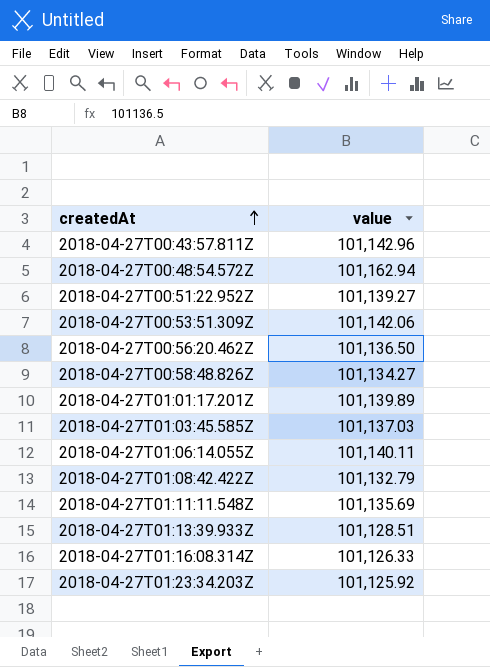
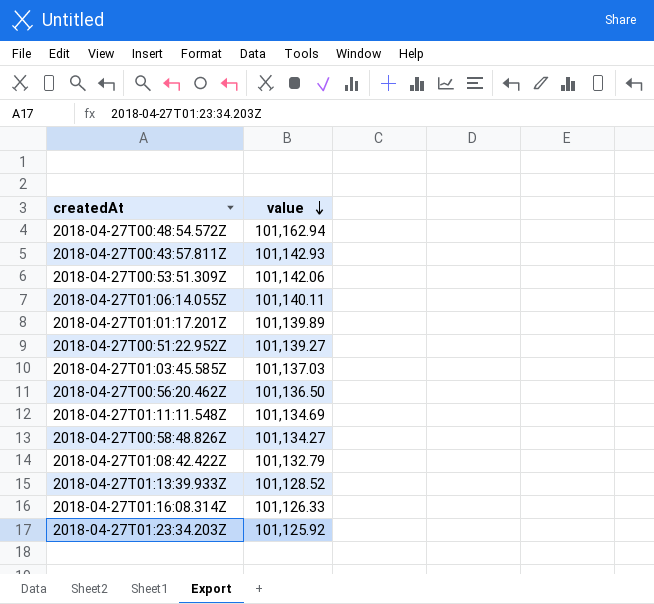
row order: createdAt ascending -> value descending
2018-04-27T00:43:57.811Z | value: 101,142.96 -> 101,142.93
2018-04-27T01:11:11.548Z | value: 101,135.69 -> 101,134.69
2018-04-27T01:13:39.933Z | value: 101,128.51 -> 101,128.52

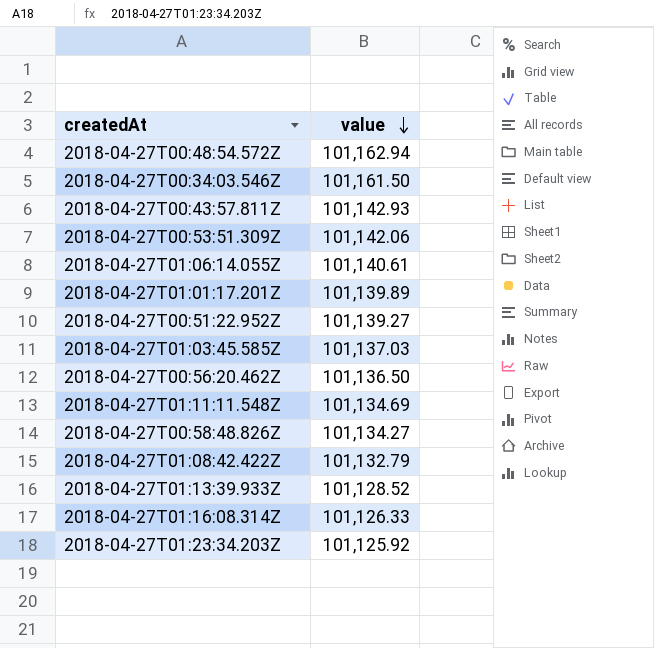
row 2018-04-27T00:34:03.546Z: none -> 101,161.50
2018-04-27T01:06:14.055Z | value: 101,140.11 -> 101,140.61

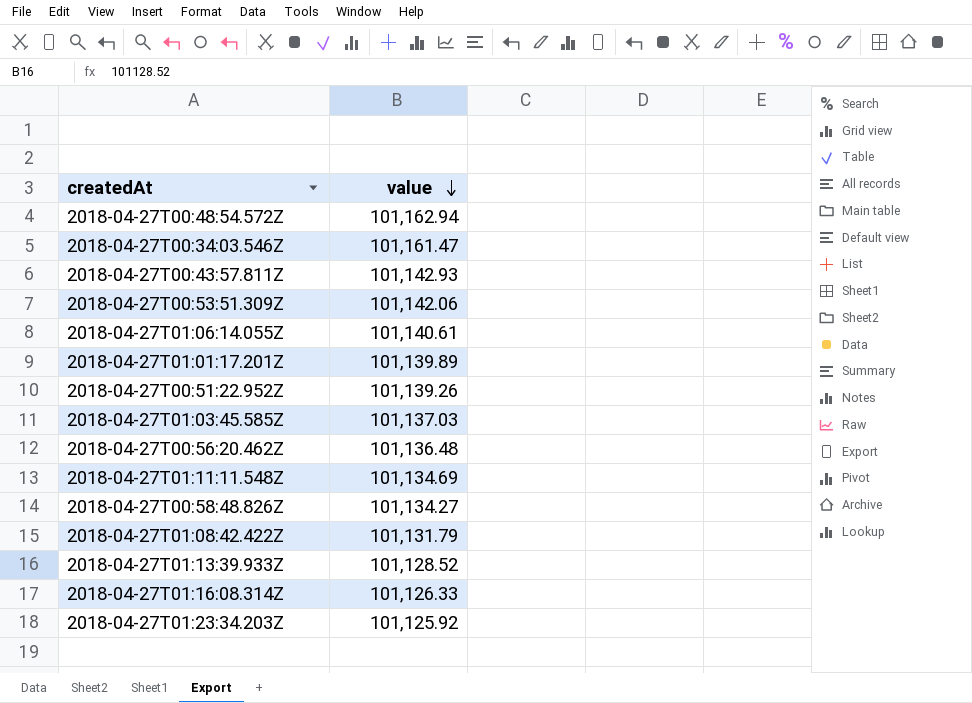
2018-04-27T00:34:03.546Z | value: 101,161.50 -> 101,161.47
2018-04-27T00:51:22.952Z | value: 101,139.27 -> 101,139.26
2018-04-27T00:56:20.462Z | value: 101,136.50 -> 101,136.48
2018-04-27T01:08:42.422Z | value: 101,132.79 -> 101,131.79

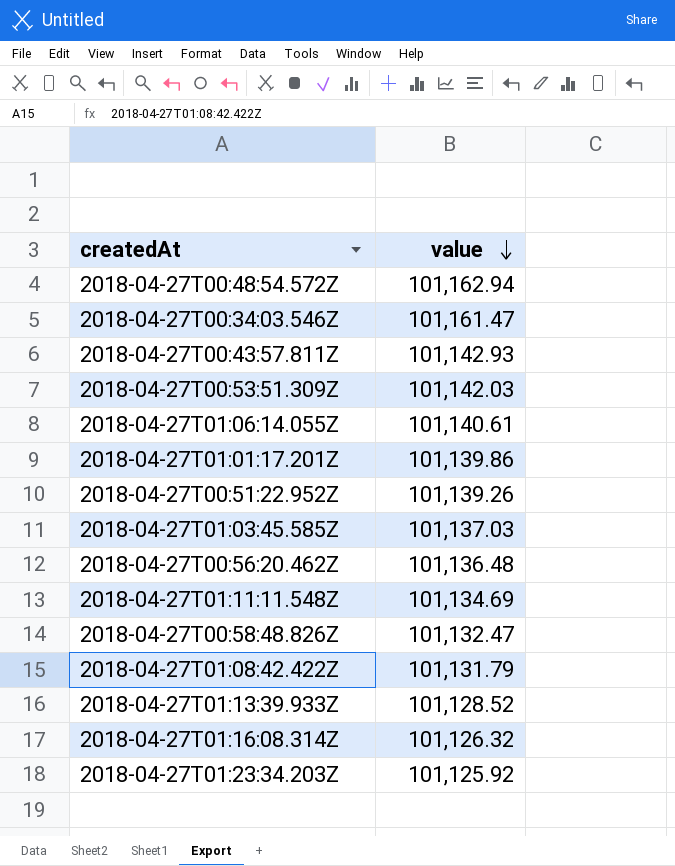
2018-04-27T00:53:51.309Z | value: 101,142.06 -> 101,142.03
2018-04-27T01:01:17.201Z | value: 101,139.89 -> 101,139.86
2018-04-27T00:58:48.826Z | value: 101,134.27 -> 101,132.47
2018-04-27T01:16:08.314Z | value: 101,126.33 -> 101,126.32

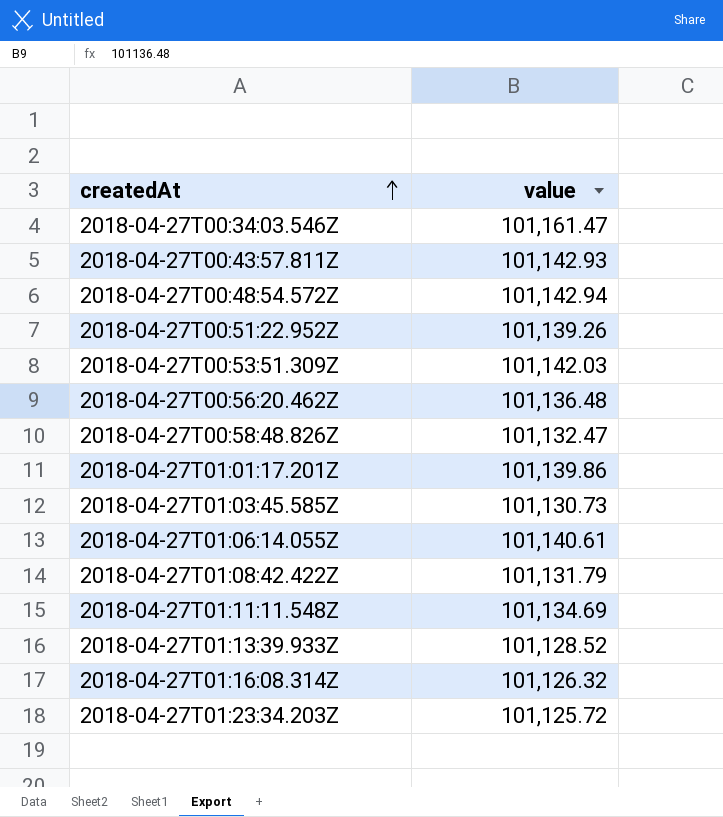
row order: value descending -> createdAt ascending
2018-04-27T00:48:54.572Z | value: 101,162.94 -> 101,142.94
2018-04-27T01:03:45.585Z | value: 101,137.03 -> 101,130.73
2018-04-27T01:23:34.203Z | value: 101,125.92 -> 101,125.72

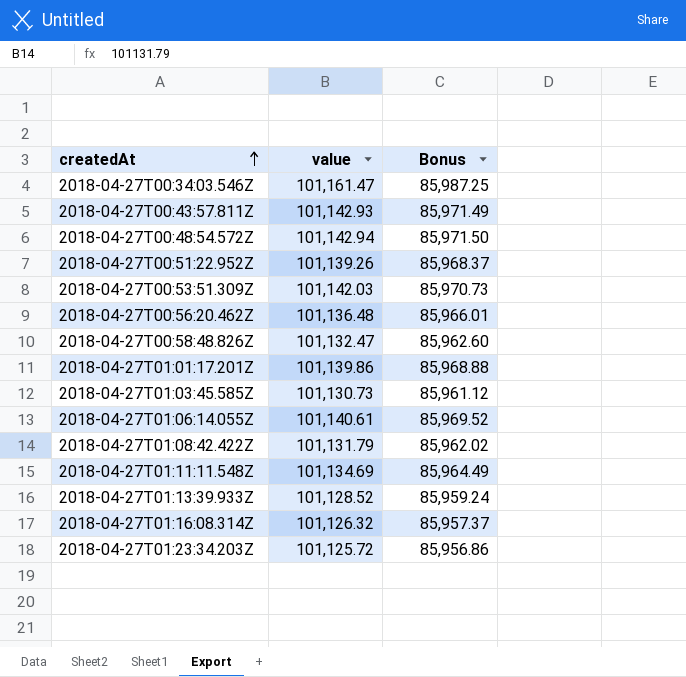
column Bonus | formula: none -> [value] * 0.85

